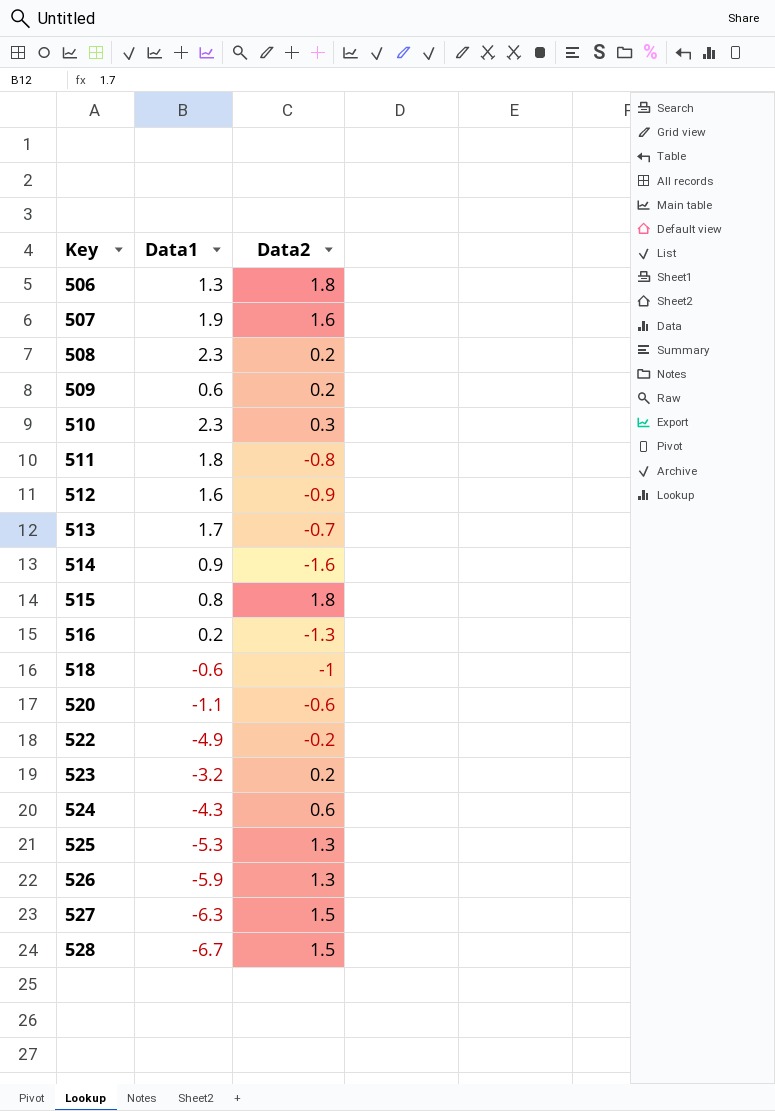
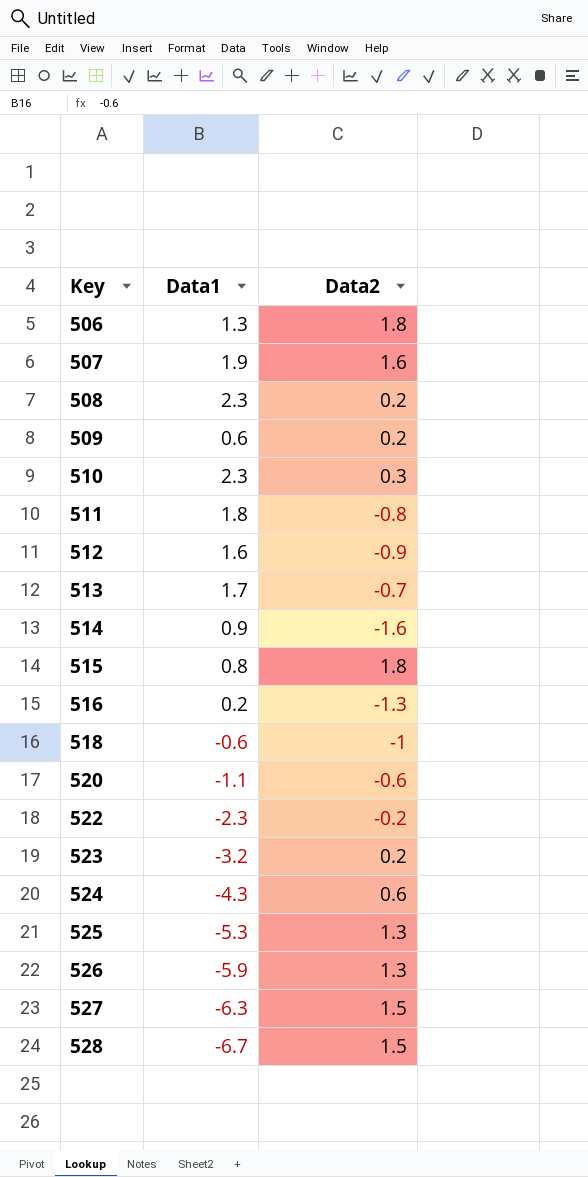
522 | Data1: -4.9 -> -2.3

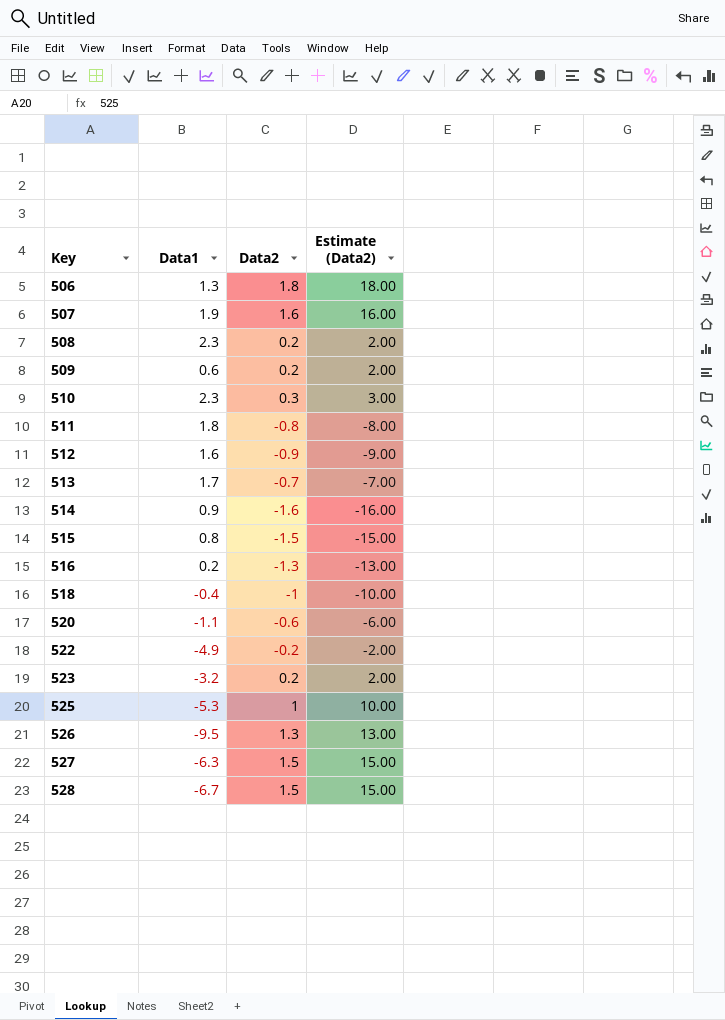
column Estimate (Data2) | formula: none -> [Data2] * 10
row 524: -4.3 | 0.6 -> none
515 | Data2: 1.8 -> -1.5
518 | Data1: -0.6 -> -0.4
522 | Data1: -2.3 -> -4.9
525 | Data2: 1.3 -> 1
526 | Data1: -5.9 -> -9.5

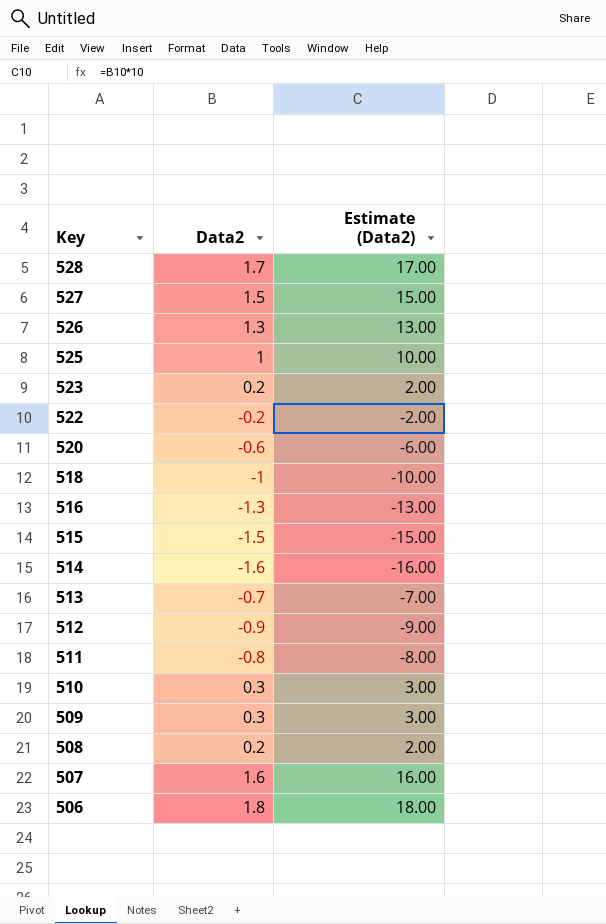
row order: Key ascending -> Key descending
column Data1 | position: 2 -> none
528 | Data2: 1.5 -> 1.7
528 | Estimate (Data2): 15.00 -> 17.00
509 | Data2: 0.2 -> 0.3
509 | Estimate (Data2): 2.00 -> 3.00

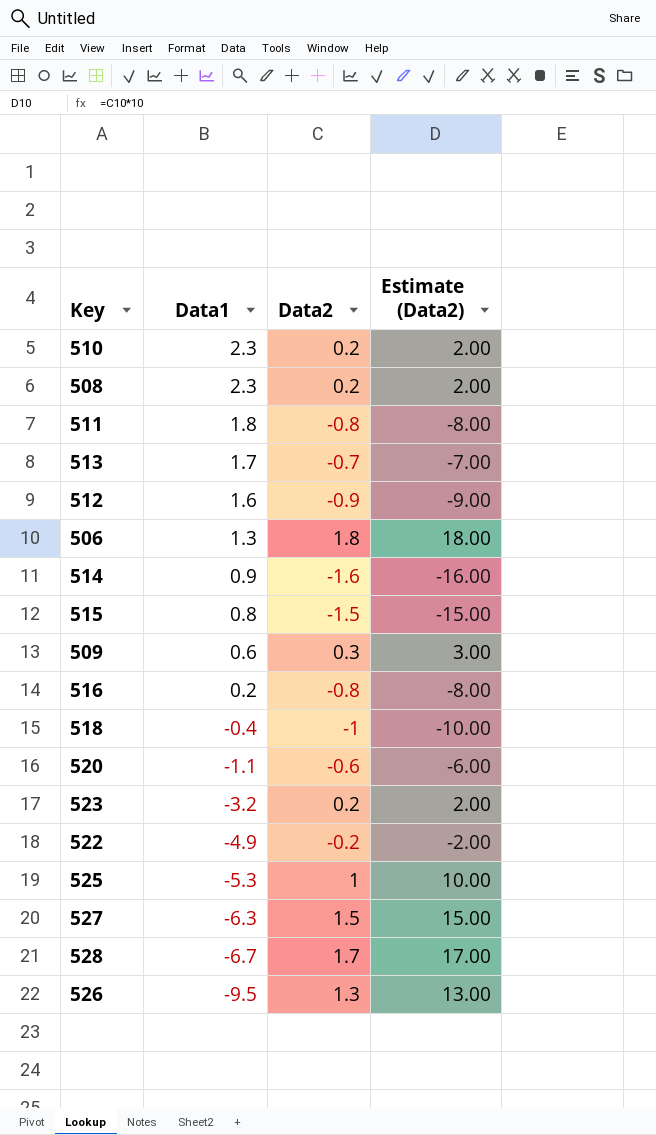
row order: Key descending -> Data1 descending
column Data1 | position: none -> 2
row 507: 1.6 | 16.00 -> none
510 | Data2: 0.3 -> 0.2
510 | Estimate (Data2): 3.00 -> 2.00
516 | Data2: -1.3 -> -0.8
516 | Estimate (Data2): -13.00 -> -8.00

